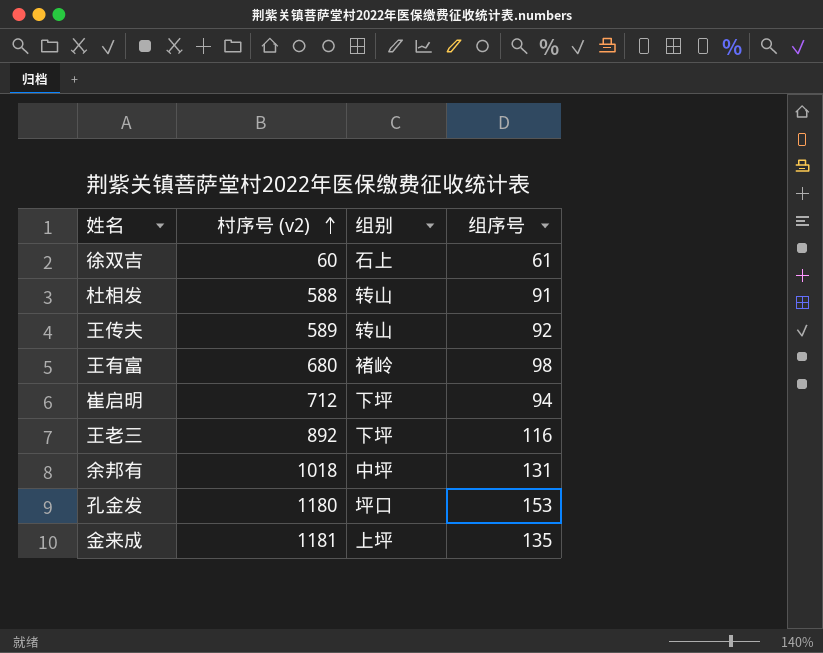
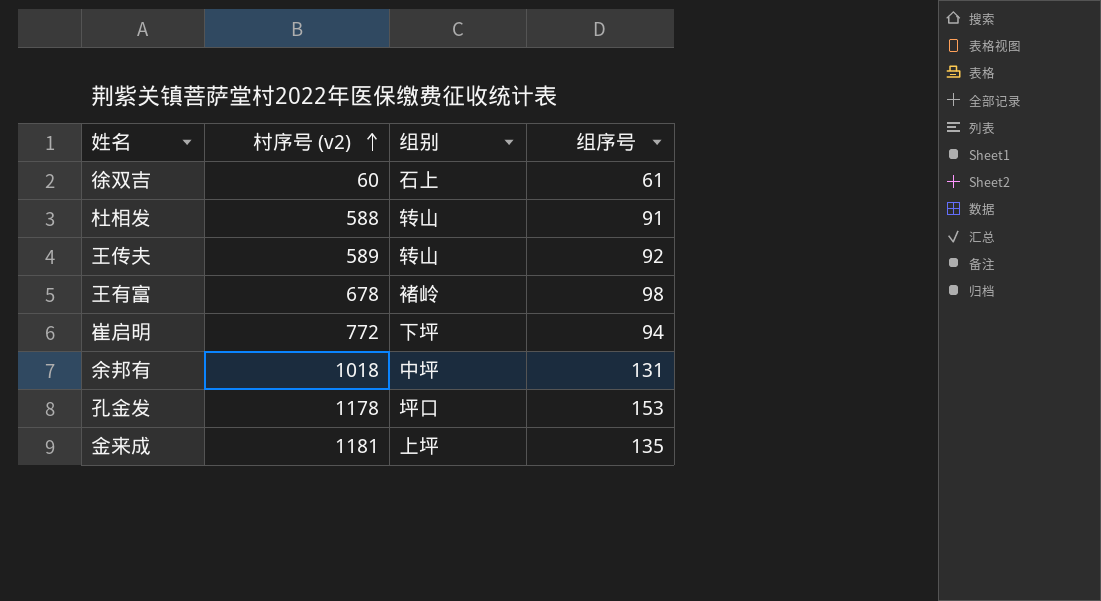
row 王老三: 892 | 下坪 | 116 -> none
王有富 | 村序号 (v2): 680 -> 678
崔启明 | 村序号 (v2): 712 -> 772
孔金发 | 村序号 (v2): 1180 -> 1178

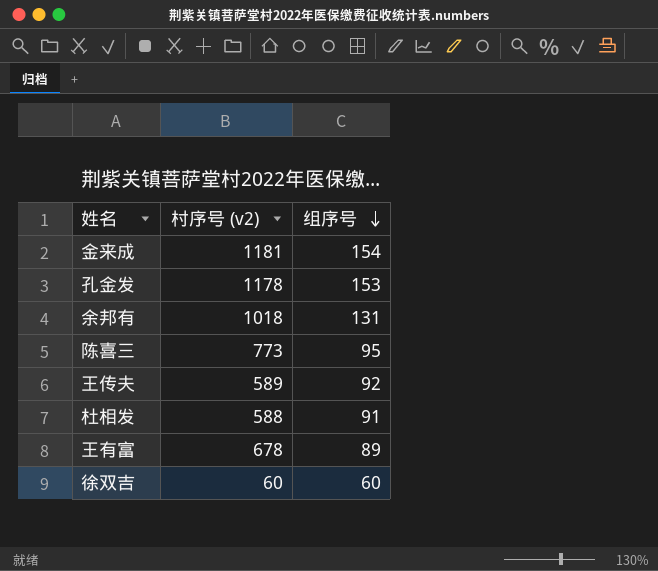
row order: 村序号 (v2) ascending -> 组序号 descending
column 组别 | position: 3 -> none
row 崔启明: 772 | 下坪 | 94 -> none
金来成 | 组序号: 135 -> 154
row 陈喜三: none -> 773 | 95
王有富 | 组序号: 98 -> 89
徐双吉 | 组序号: 61 -> 60

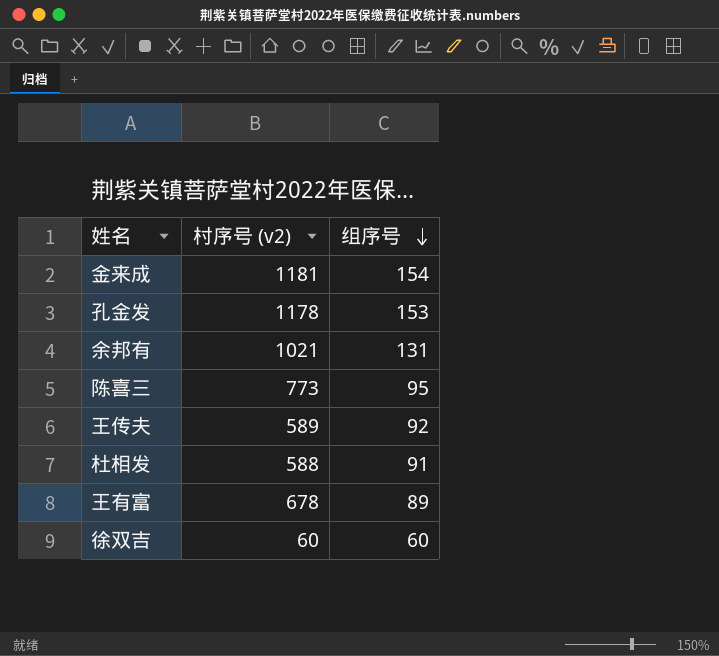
余邦有 | 村序号 (v2): 1018 -> 1021

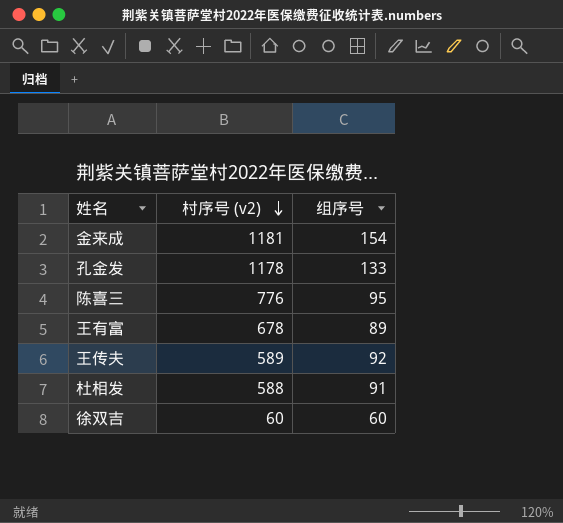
row order: 组序号 descending -> 村序号 (v2) descending
row 余邦有: 1021 | 131 -> none
孔金发 | 组序号: 153 -> 133
陈喜三 | 村序号 (v2): 773 -> 776

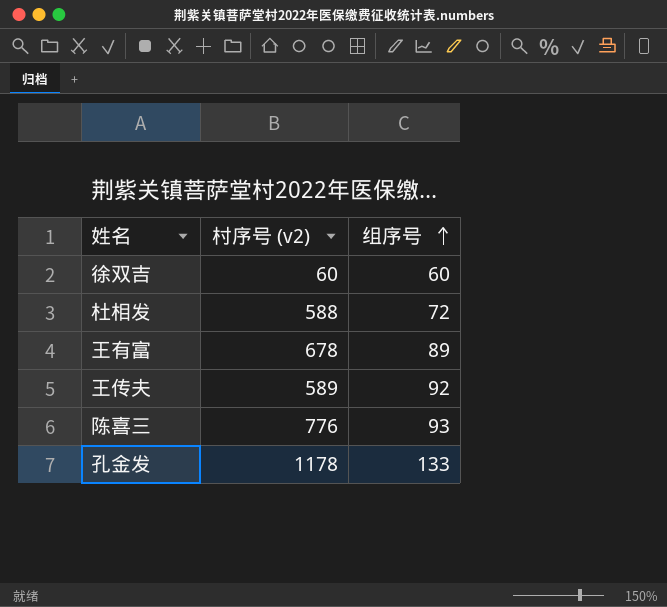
row order: 村序号 (v2) descending -> 组序号 ascending
row 金来成: 1181 | 154 -> none
杜相发 | 组序号: 91 -> 72
陈喜三 | 组序号: 95 -> 93

